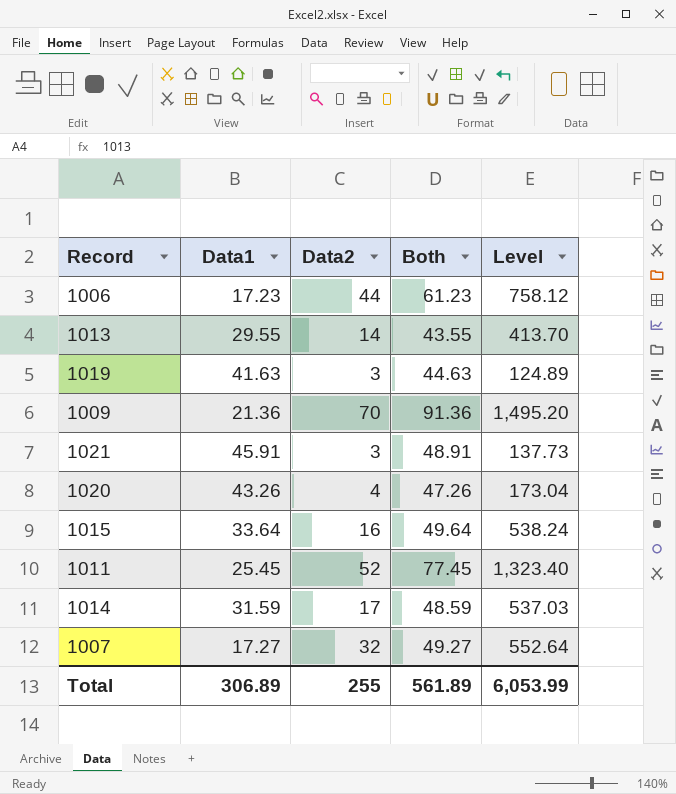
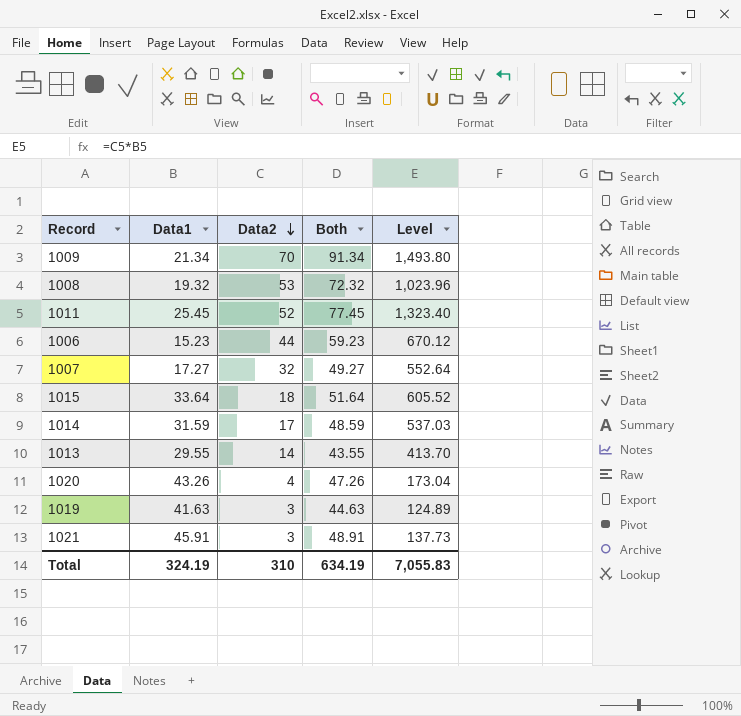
row order: none -> Data2 descending
1009 | Data1: 21.36 -> 21.34
1009 | Both: 91.36 -> 91.34
1009 | Level: 1,495.20 -> 1,493.80
row 1008: none -> 19.32 | 53 | 72.32 | 1,023.96
1006 | Data1: 17.23 -> 15.23
1006 | Both: 61.23 -> 59.23
1006 | Level: 758.12 -> 670.12
1015 | Data2: 16 -> 18
1015 | Both: 49.64 -> 51.64
1015 | Level: 538.24 -> 605.52
Total | Data1: 306.89 -> 324.19
Total | Data2: 255 -> 310
Total | Both: 561.89 -> 634.19
Total | Level: 6,053.99 -> 7,055.83

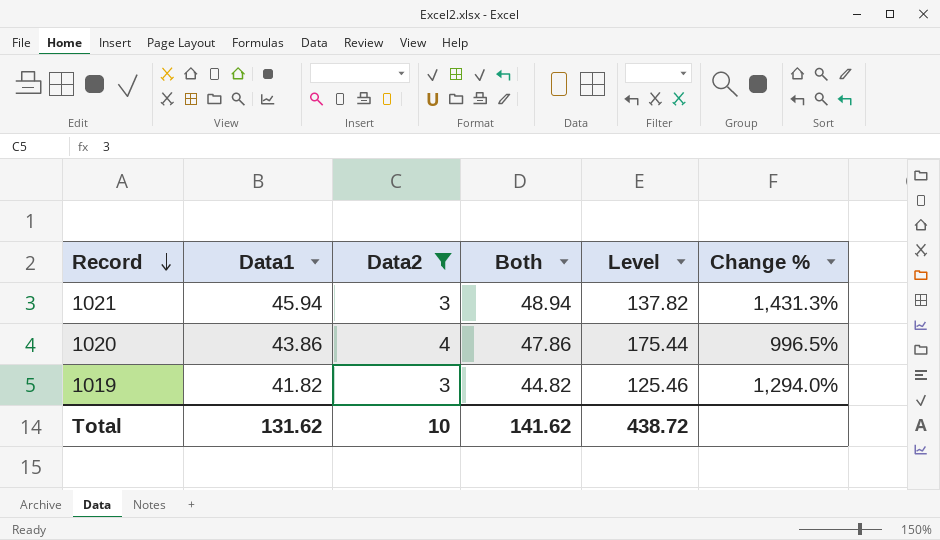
filter: none -> Data2 <= 4
row order: Data2 descending -> Record descending
column Change % | formula: none -> ([Data1] - [Data2]) / [Data2]
1021 | Data1: 45.91 -> 45.94
1021 | Both: 48.91 -> 48.94
1021 | Level: 137.73 -> 137.82
1020 | Data1: 43.26 -> 43.86
1020 | Both: 47.26 -> 47.86
1020 | Level: 173.04 -> 175.44
1019 | Data1: 41.63 -> 41.82
1019 | Both: 44.63 -> 44.82
1019 | Level: 124.89 -> 125.46
Total | Data1: 324.19 -> 131.62
Total | Data2: 310 -> 10
Total | Both: 634.19 -> 141.62
Total | Level: 7,055.83 -> 438.72

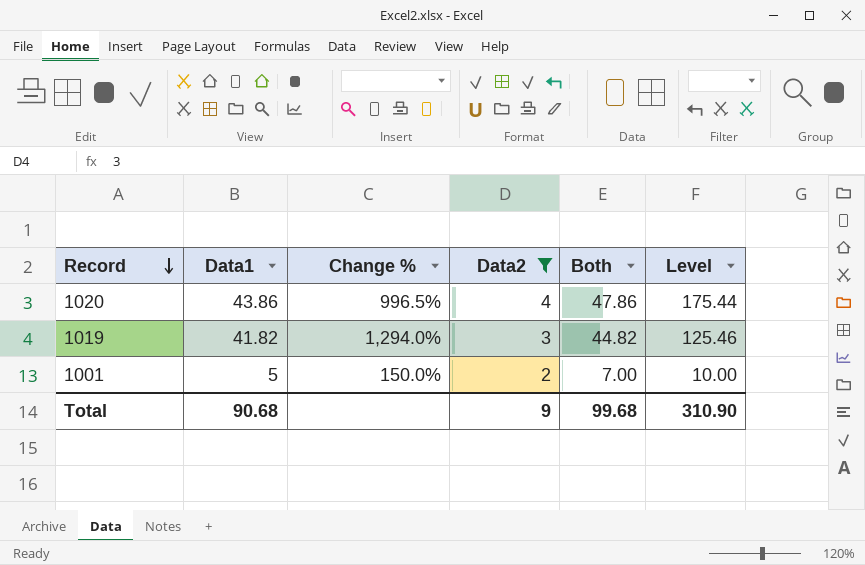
column Change % | position: 6 -> 3
row 1021: 45.94 | 3 | 48.94 | 137.82 | 1,431.3% -> none
row 1001: none -> 5 | 150.0% | 2 | 7.00 | 10.00
Total | Data1: 131.62 -> 90.68
Total | Data2: 10 -> 9
Total | Both: 141.62 -> 99.68
Total | Level: 438.72 -> 310.90

